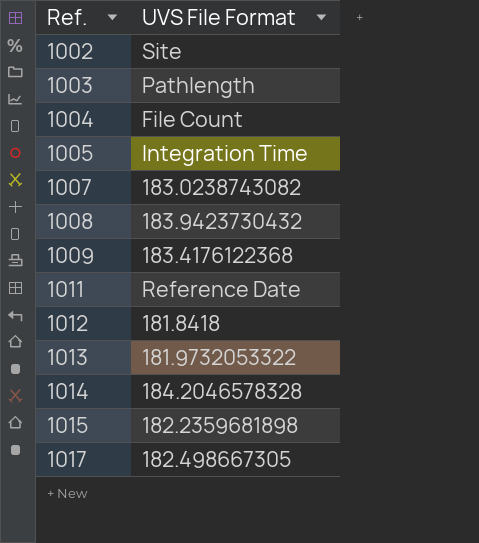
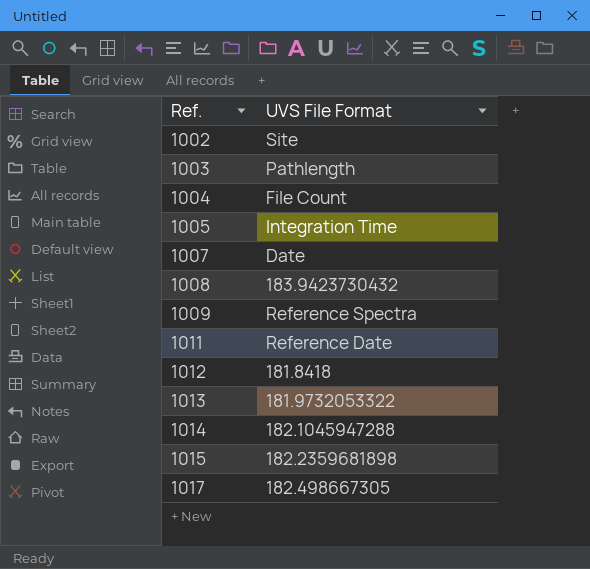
1007 | UVS File Format: 183.0238743082 -> Date
1009 | UVS File Format: 183.4176122368 -> Reference Spectra
1014 | UVS File Format: 184.2046578328 -> 182.1045947288

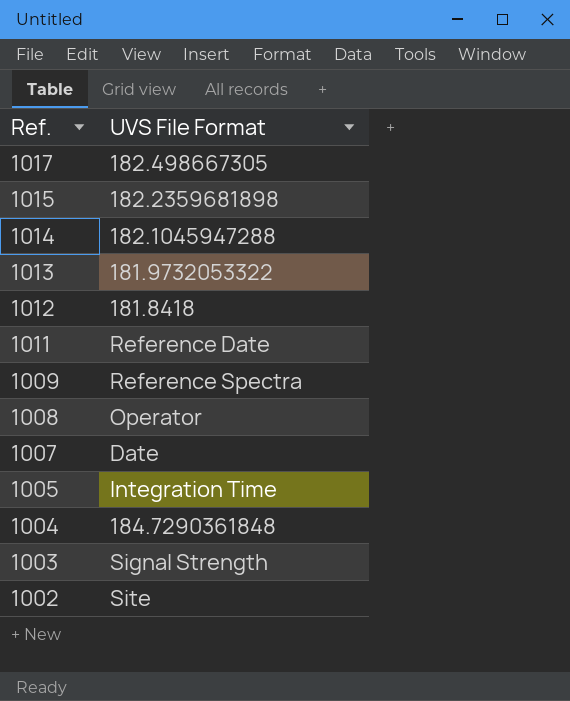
row order: Ref. ascending -> Ref. descending
1008 | UVS File Format: 183.9423730432 -> Operator
1004 | UVS File Format: File Count -> 184.7290361848
1003 | UVS File Format: Pathlength -> Signal Strength

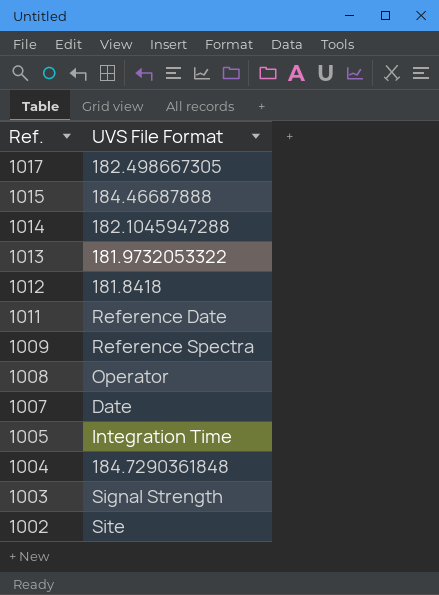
1015 | UVS File Format: 182.2359681898 -> 184.46687888

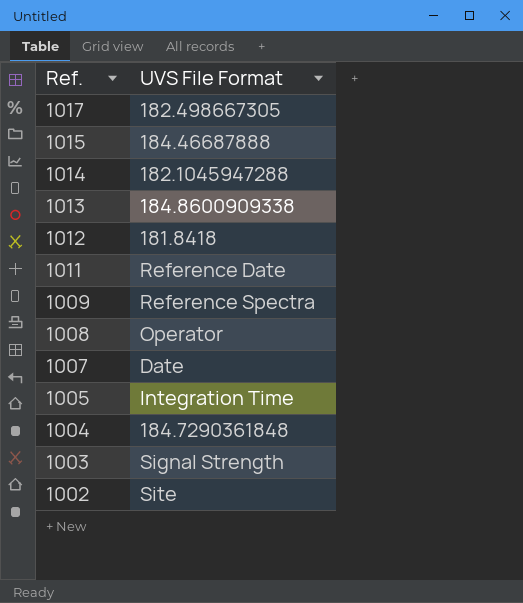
1013 | UVS File Format: 181.9732053322 -> 184.8600909338

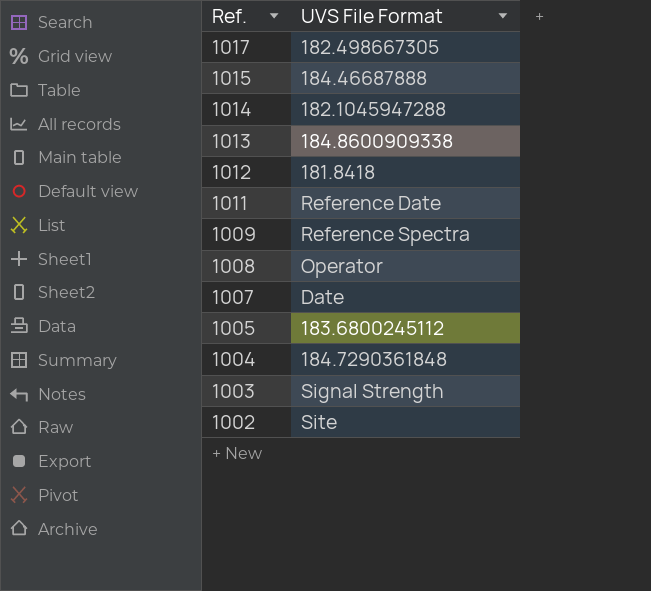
1005 | UVS File Format: Integration Time -> 183.6800245112

